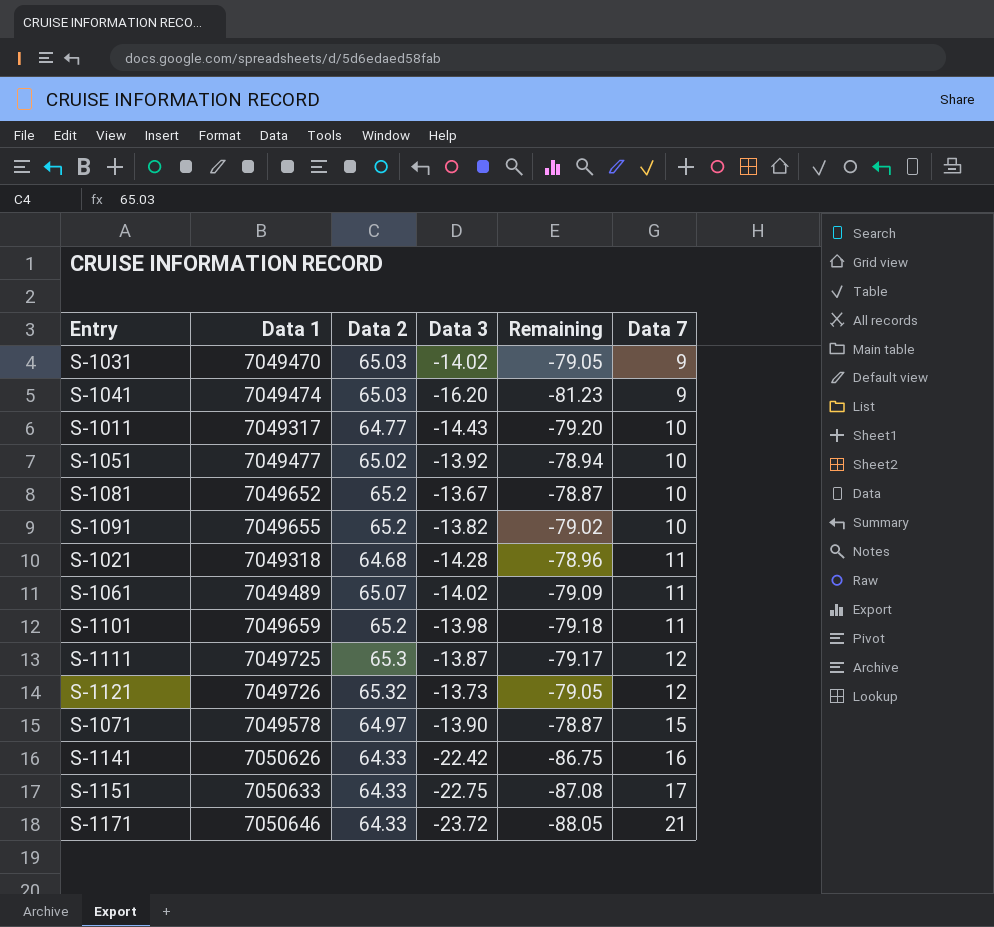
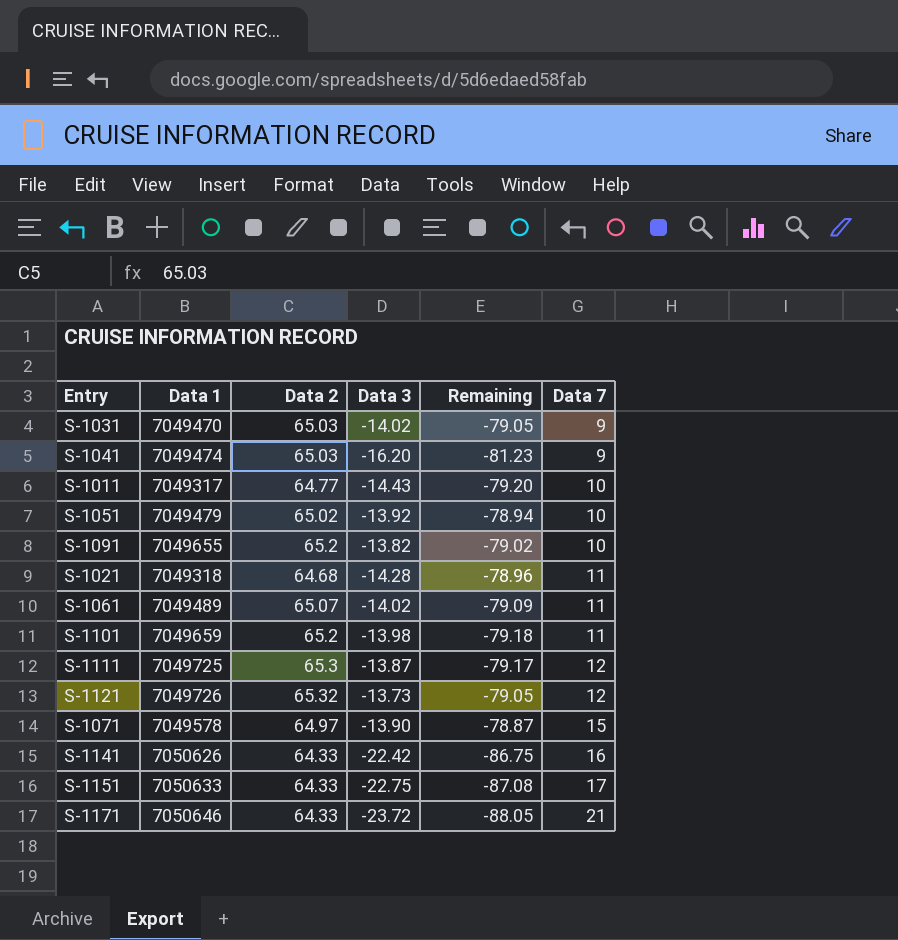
row S-1081: 7049652 | 65.2 | -13.67 | -78.87 | 10 -> none
S-1051 | Data 1: 7049477 -> 7049479

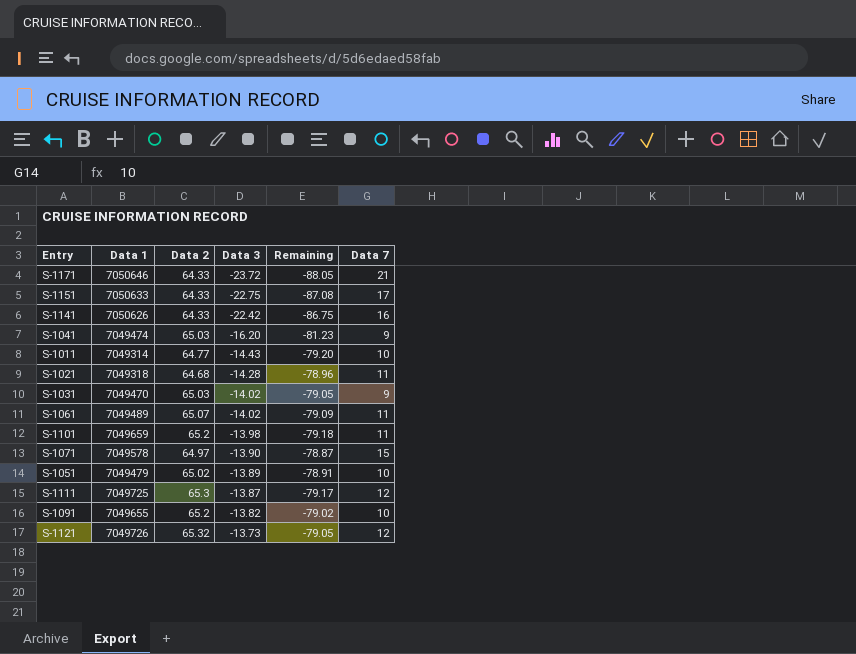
row order: Data 7 ascending -> Data 3 ascending
S-1011 | Data 1: 7049317 -> 7049314
S-1051 | Data 3: -13.92 -> -13.89
S-1051 | Remaining: -78.94 -> -78.91

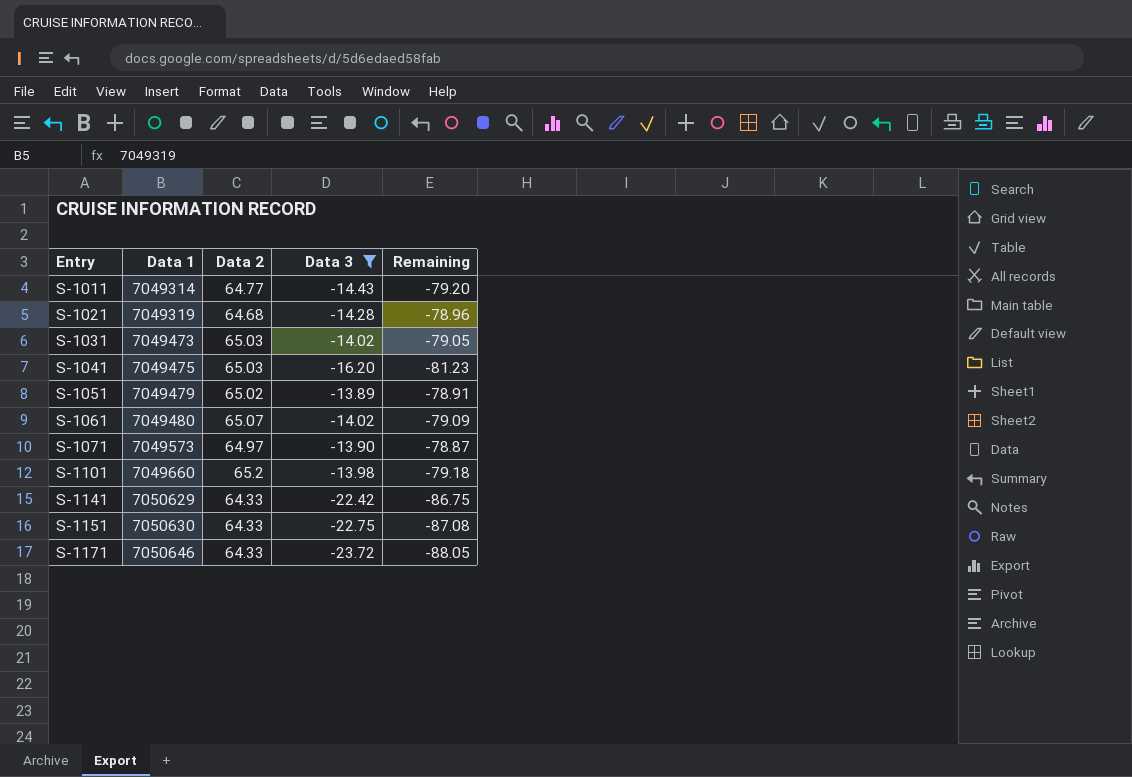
filter: none -> Data 3 <= -13.89
row order: Data 3 ascending -> Entry ascending
column Data 7 | position: 6 -> none
S-1021 | Data 1: 7049318 -> 7049319
S-1031 | Data 1: 7049470 -> 7049473
S-1041 | Data 1: 7049474 -> 7049475
S-1061 | Data 1: 7049489 -> 7049480
S-1071 | Data 1: 7049578 -> 7049573
S-1101 | Data 1: 7049659 -> 7049660
S-1141 | Data 1: 7050626 -> 7050629
S-1151 | Data 1: 7050633 -> 7050630

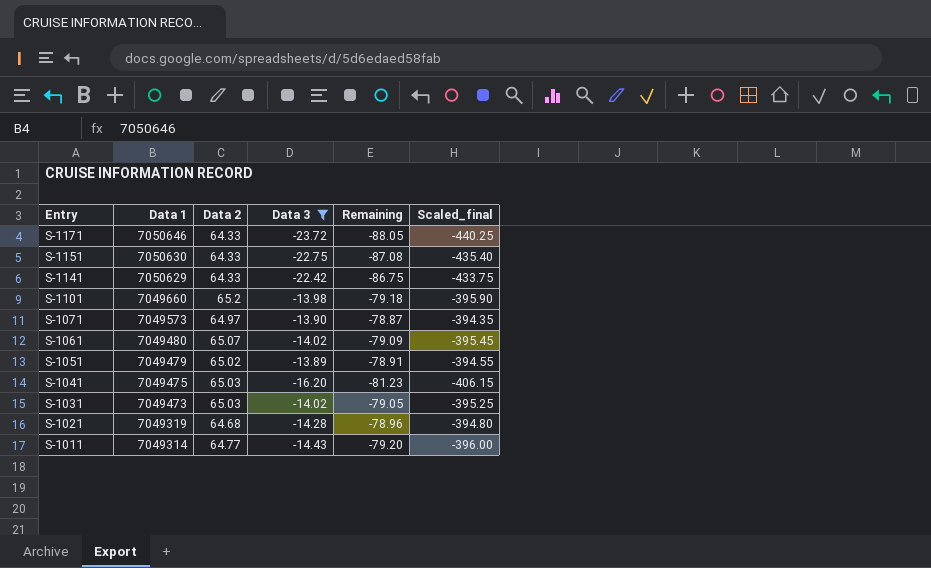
row order: Entry ascending -> Entry descending
column Scaled_final | formula: none -> [Remaining] * 5

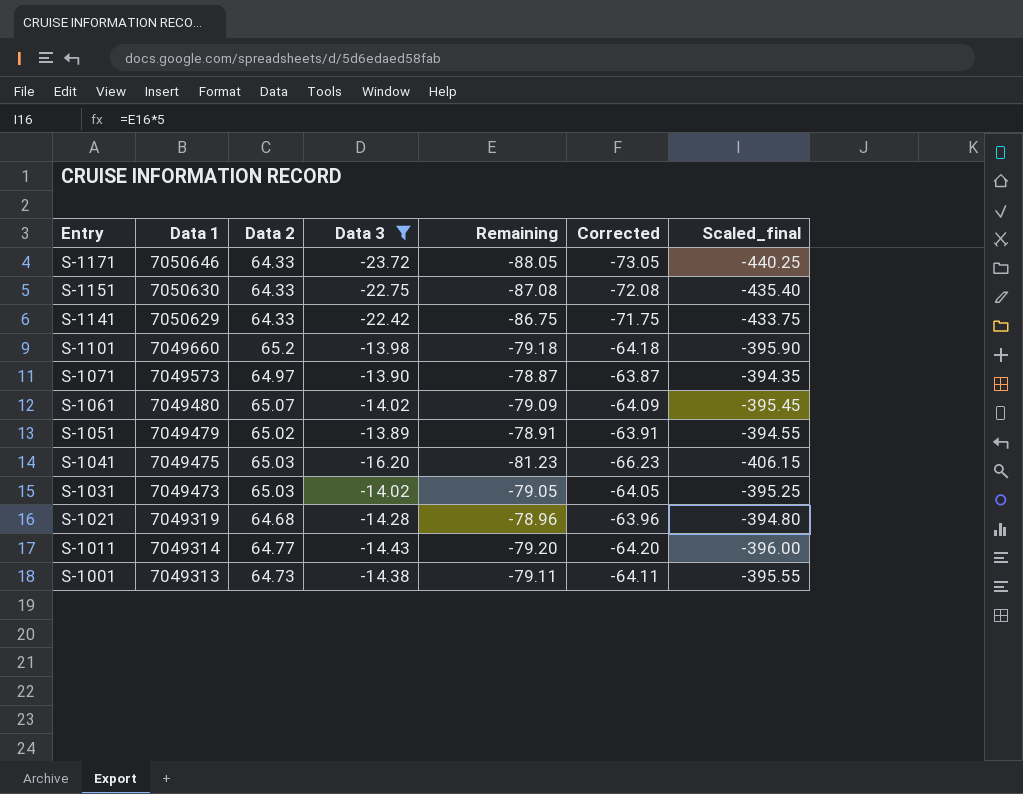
column Corrected | formula: none -> [Remaining] + 15
row S-1001: none -> 7049313 | 64.73 | -14.38 | -79.11 | -64.11 | -395.55

